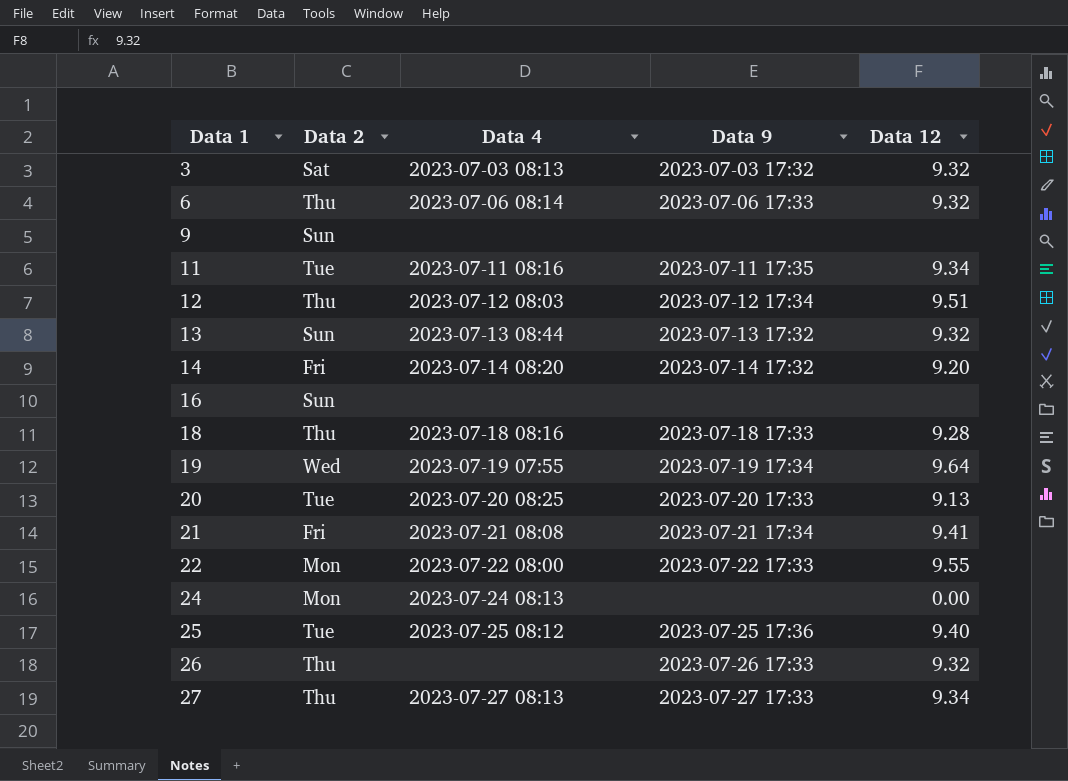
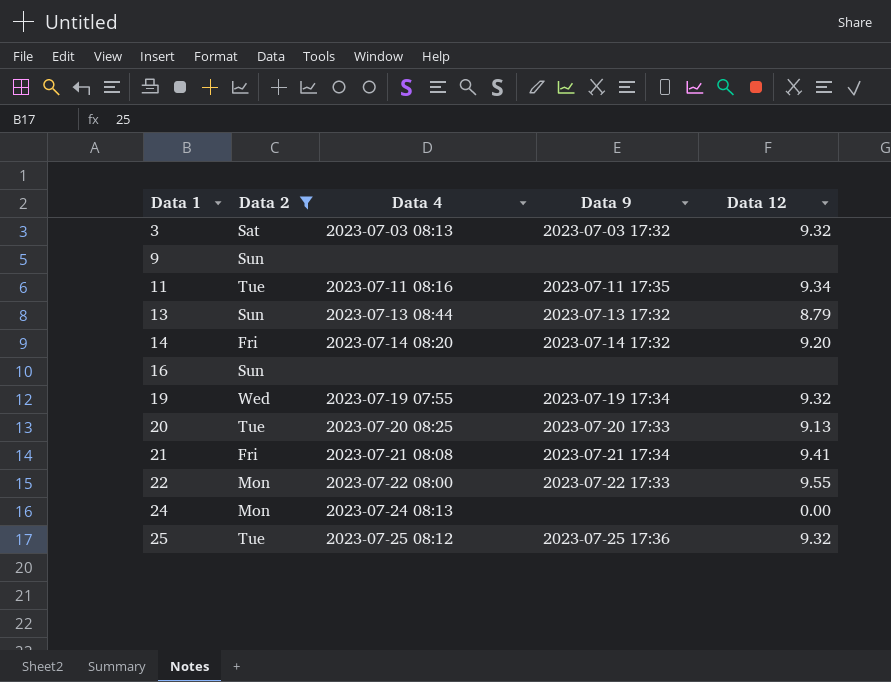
filter: none -> Data 2 != Thu
13 | Data 12: 9.32 -> 8.79
19 | Data 12: 9.64 -> 9.32
25 | Data 12: 9.40 -> 9.32

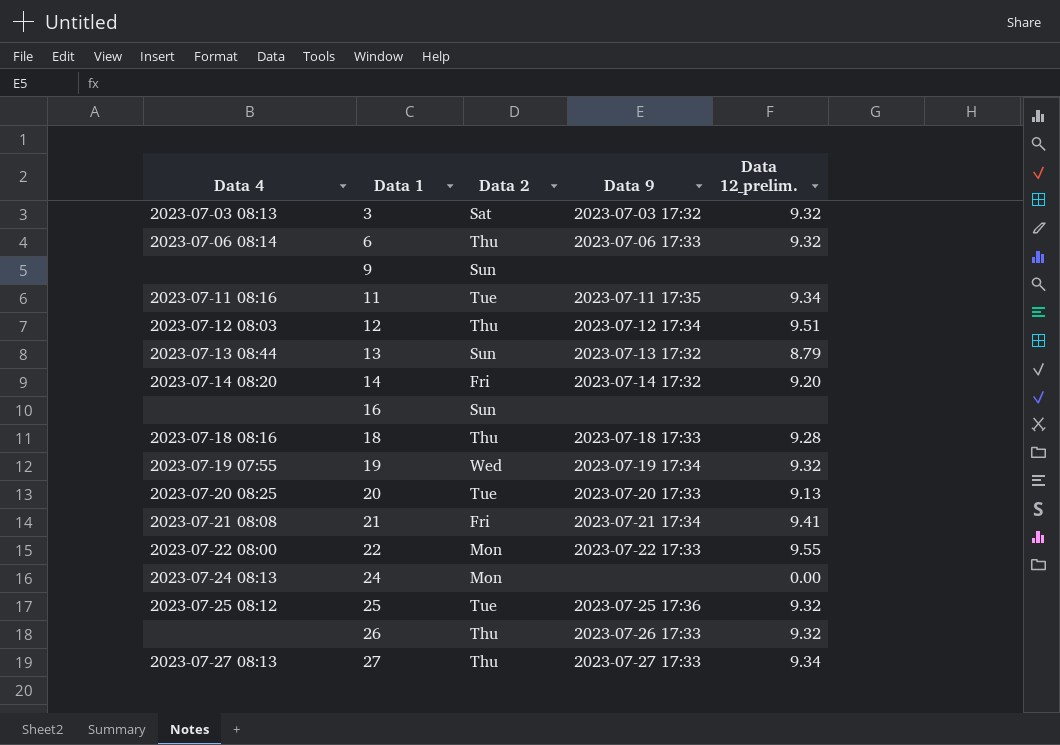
filter: Data 2 != Thu -> none
column Data 4 | position: 3 -> 1
column name: Data 12 -> Data 12_prelim.

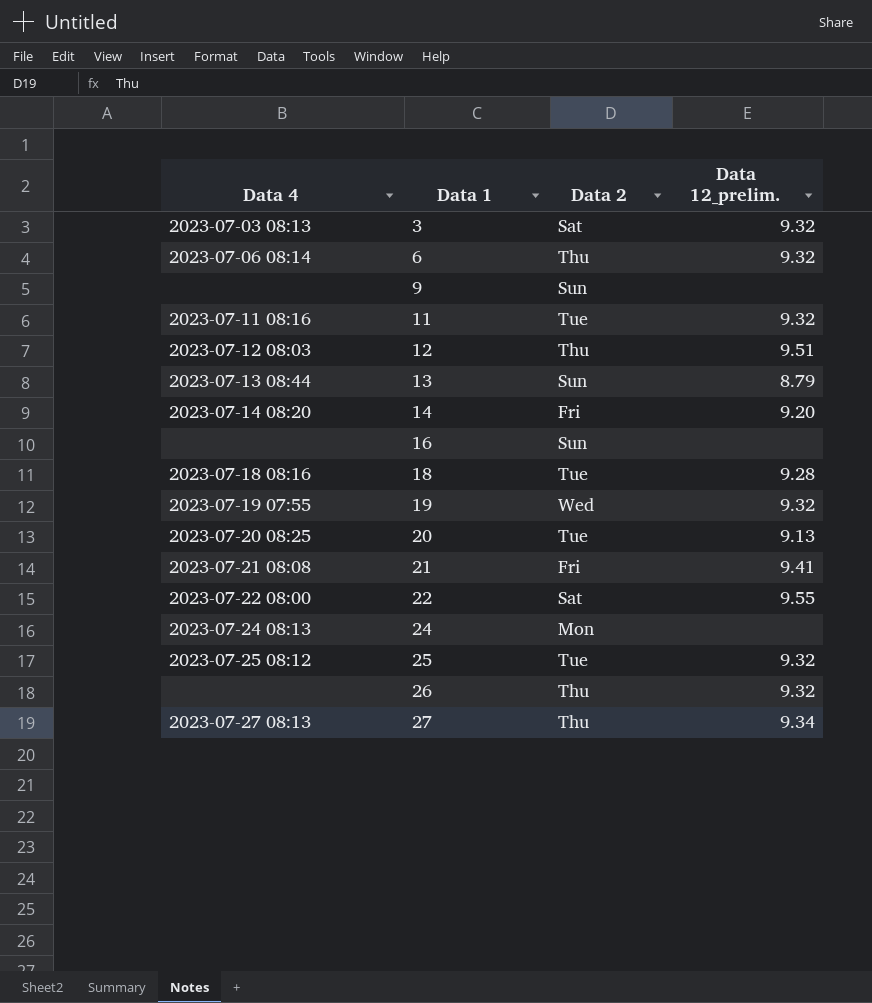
column Data 9 | position: 4 -> none
11 | Data 12_prelim.: 9.34 -> 9.32
18 | Data 2: Thu -> Tue
22 | Data 2: Mon -> Sat
24 | Data 12_prelim.: 0.00 -> none

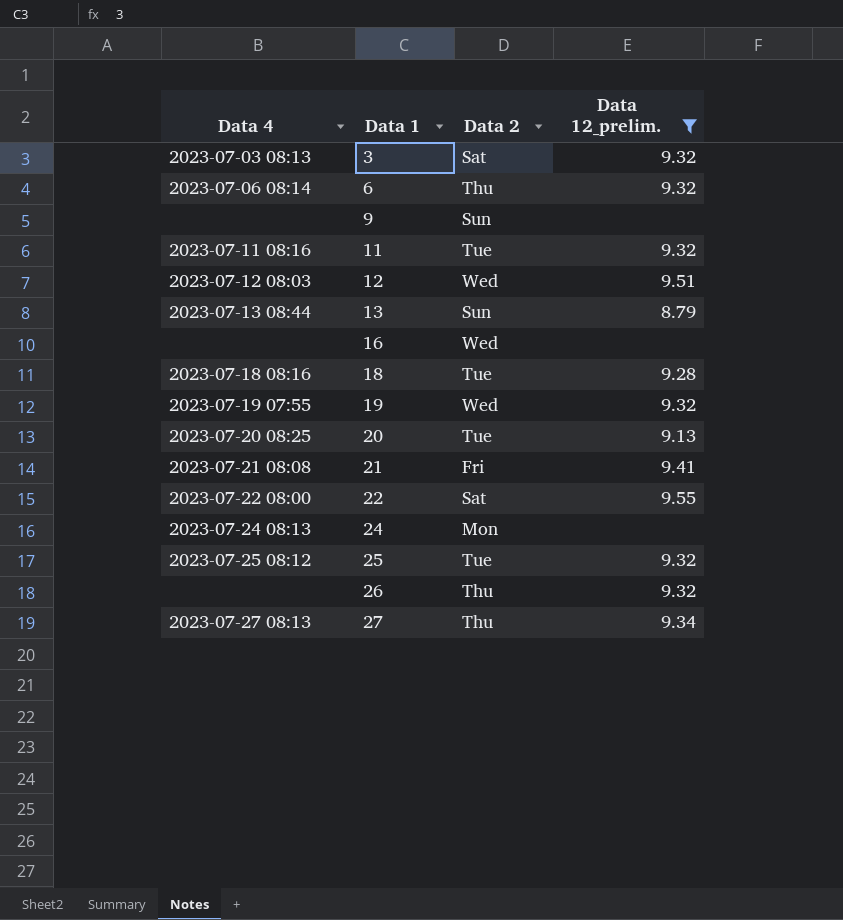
filter: none -> Data 12_prelim. != 9.20
12 | Data 2: Thu -> Wed
16 | Data 2: Sun -> Wed

